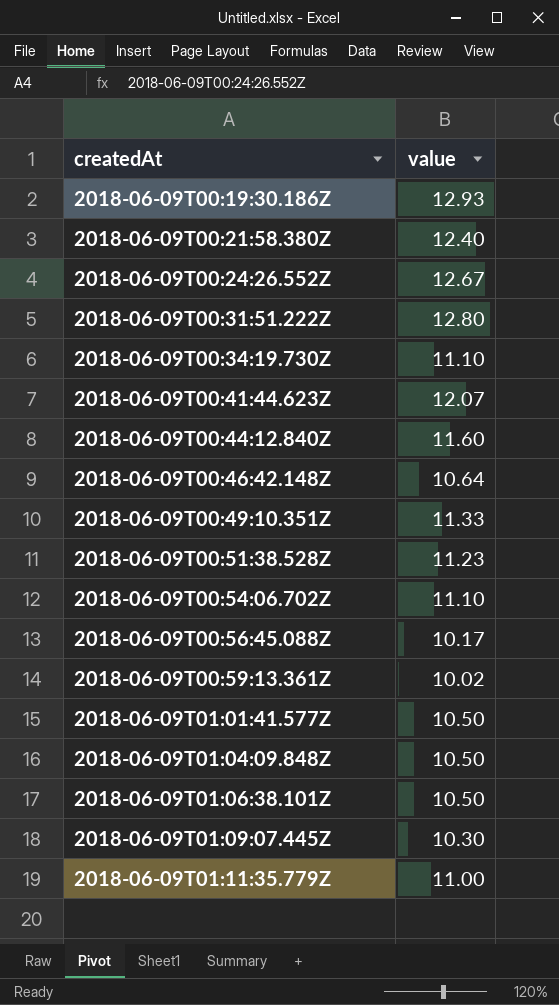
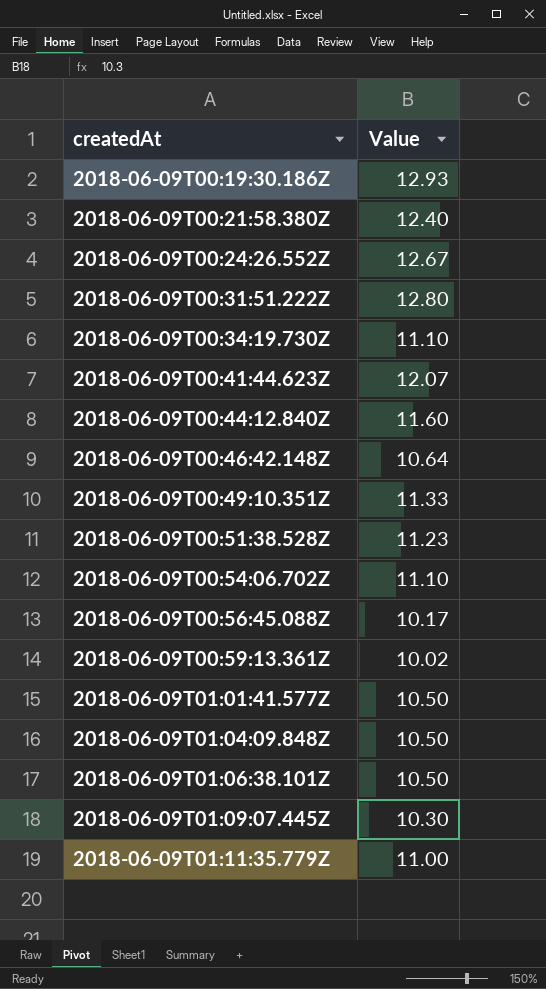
column name: value -> Value

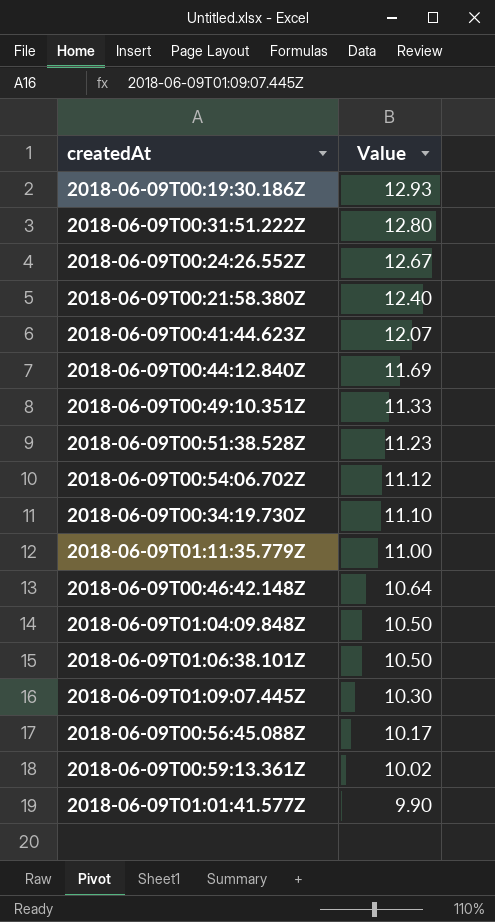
row order: createdAt ascending -> Value descending
2018-06-09T00:44:12.840Z | Value: 11.60 -> 11.69
2018-06-09T00:54:06.702Z | Value: 11.10 -> 11.12
2018-06-09T01:01:41.577Z | Value: 10.50 -> 9.90

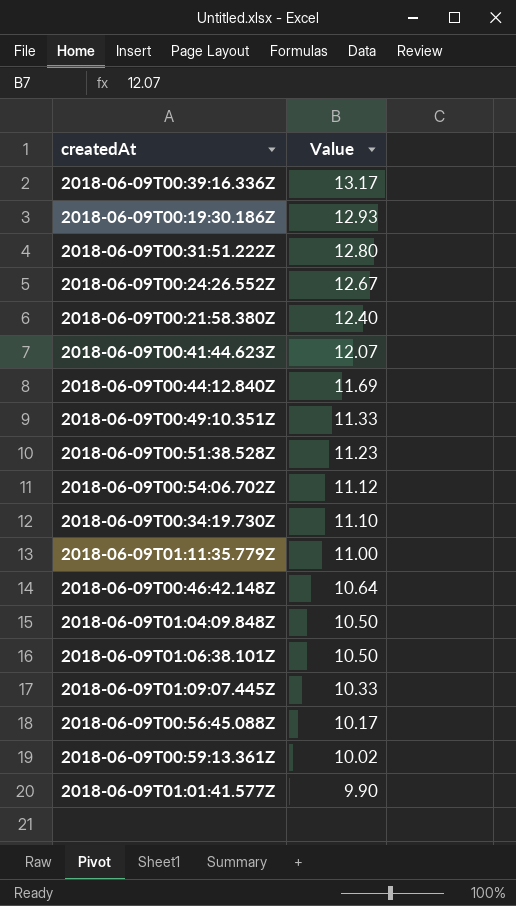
row 2018-06-09T00:39:16.336Z: none -> 13.17
2018-06-09T01:09:07.445Z | Value: 10.30 -> 10.33

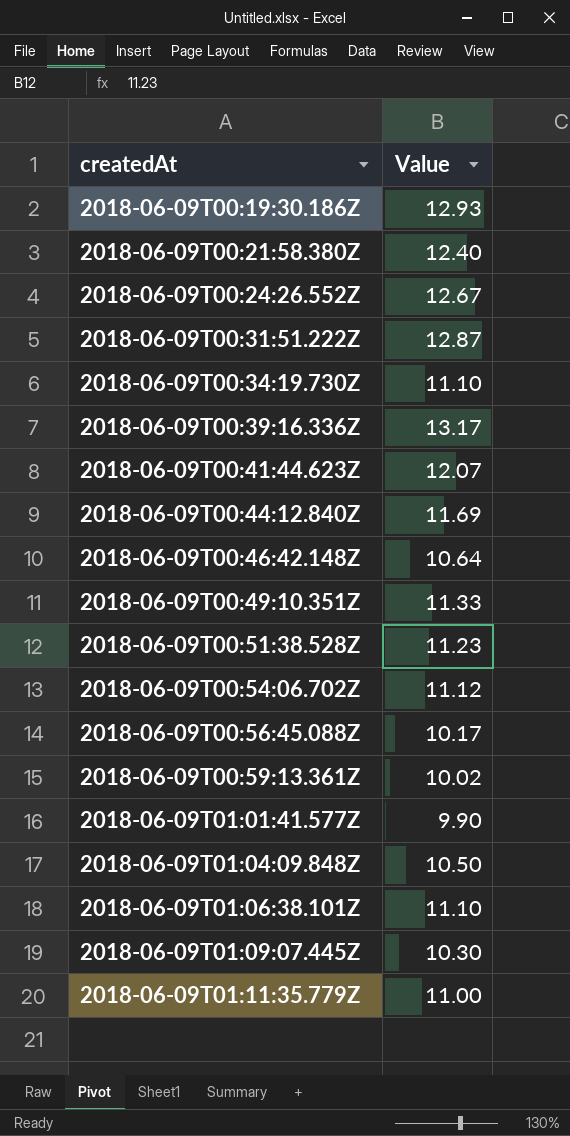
row order: Value descending -> createdAt ascending
2018-06-09T00:31:51.222Z | Value: 12.80 -> 12.87
2018-06-09T01:06:38.101Z | Value: 10.50 -> 11.10
2018-06-09T01:09:07.445Z | Value: 10.33 -> 10.30

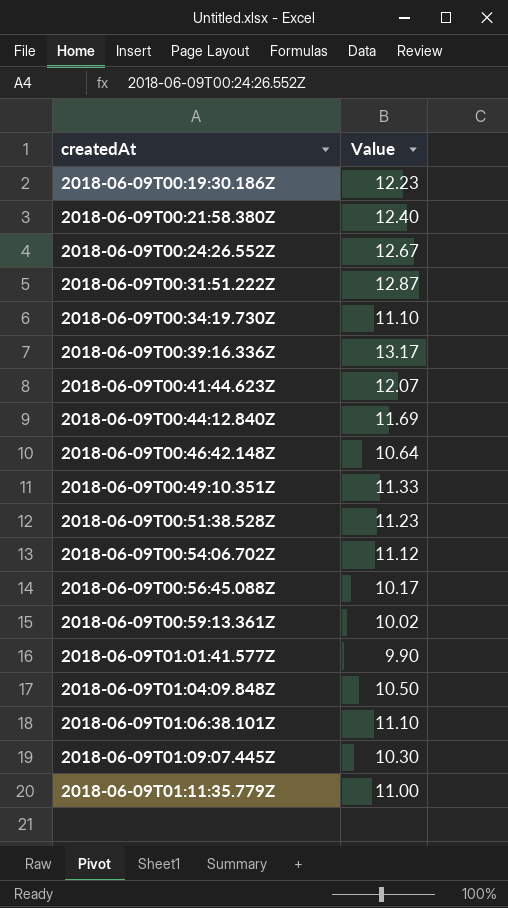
2018-06-09T00:19:30.186Z | Value: 12.93 -> 12.23

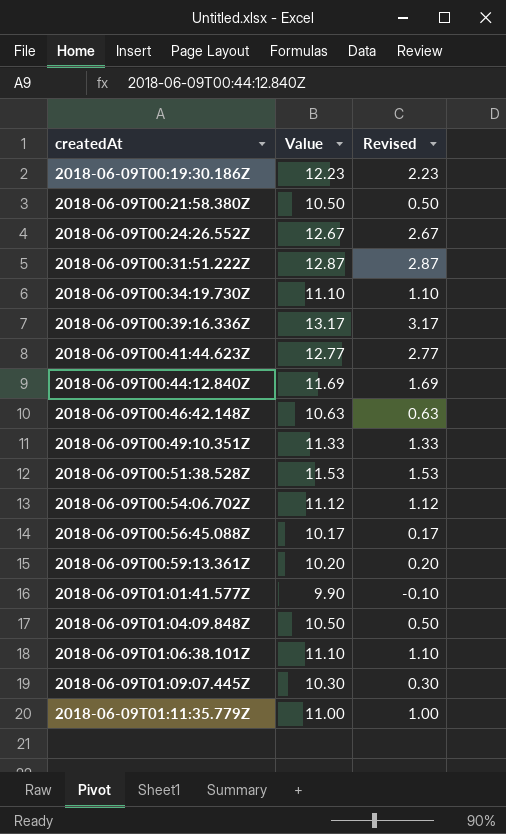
column Revised | formula: none -> [Value] - 10
2018-06-09T00:21:58.380Z | Value: 12.40 -> 10.50
2018-06-09T00:41:44.623Z | Value: 12.07 -> 12.77
2018-06-09T00:46:42.148Z | Value: 10.64 -> 10.63
2018-06-09T00:51:38.528Z | Value: 11.23 -> 11.53
2018-06-09T00:59:13.361Z | Value: 10.02 -> 10.20

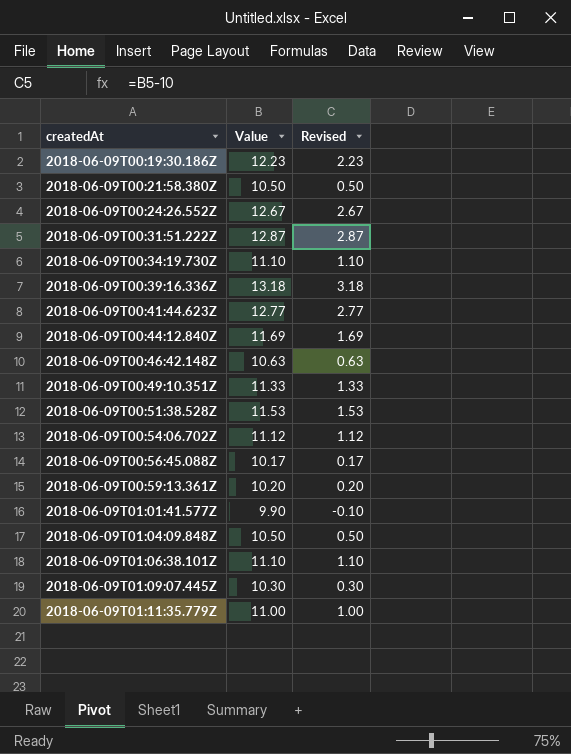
2018-06-09T00:39:16.336Z | Value: 13.17 -> 13.18
2018-06-09T00:39:16.336Z | Revised: 3.17 -> 3.18

